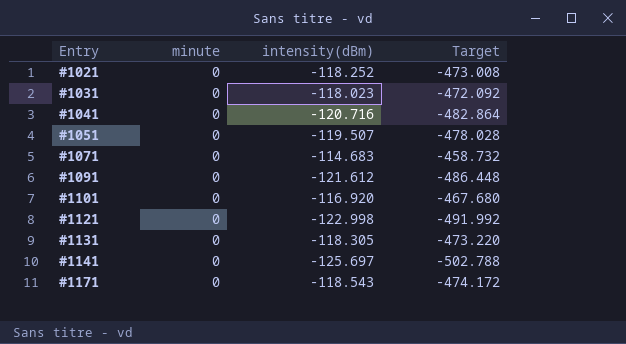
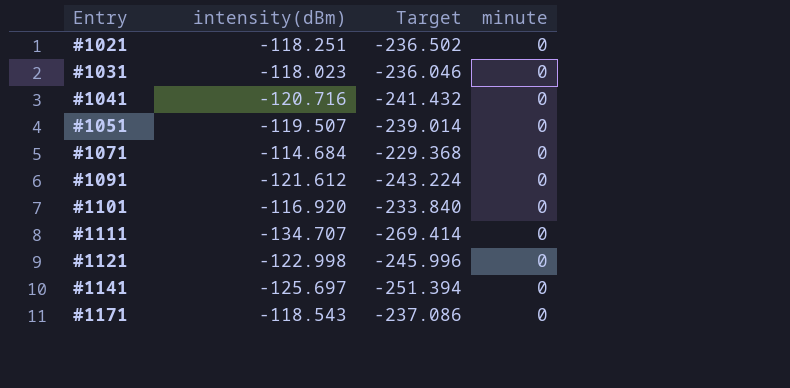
column Target | formula: [intensity(dBm)] * 4 -> [intensity(dBm)] * 2
column minute | position: 2 -> 4
row #1131: 0 | -118.305 | -473.220 -> none
#1021 | intensity(dBm): -118.252 -> -118.251
#1071 | intensity(dBm): -114.683 -> -114.684
row #1111: none -> -134.707 | -269.414 | 0

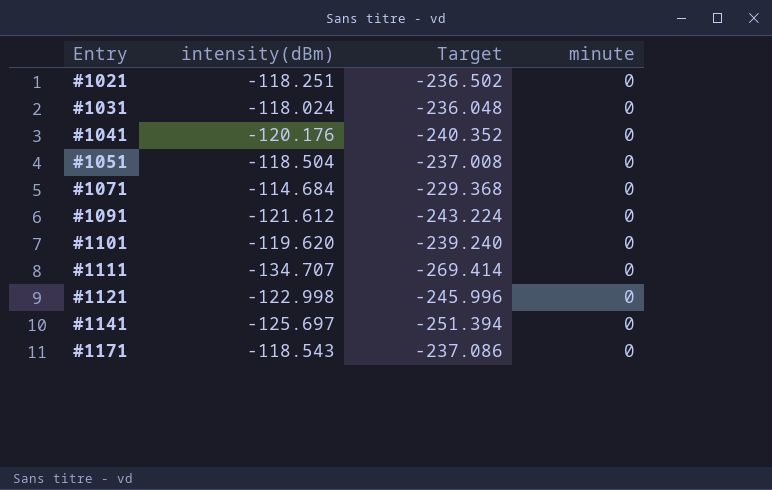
#1031 | intensity(dBm): -118.023 -> -118.024
#1031 | Target: -236.046 -> -236.048
#1041 | intensity(dBm): -120.716 -> -120.176
#1041 | Target: -241.432 -> -240.352
#1051 | intensity(dBm): -119.507 -> -118.504
#1051 | Target: -239.014 -> -237.008
#1101 | intensity(dBm): -116.920 -> -119.620
#1101 | Target: -233.840 -> -239.240

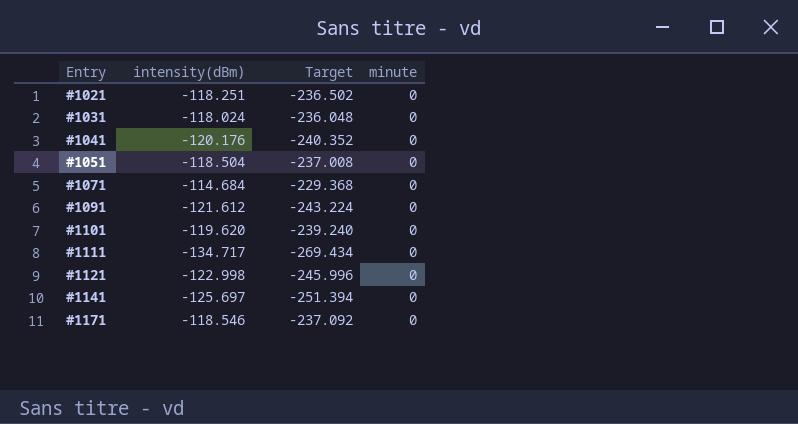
#1111 | intensity(dBm): -134.707 -> -134.717
#1111 | Target: -269.414 -> -269.434
#1171 | intensity(dBm): -118.543 -> -118.546
#1171 | Target: -237.086 -> -237.092

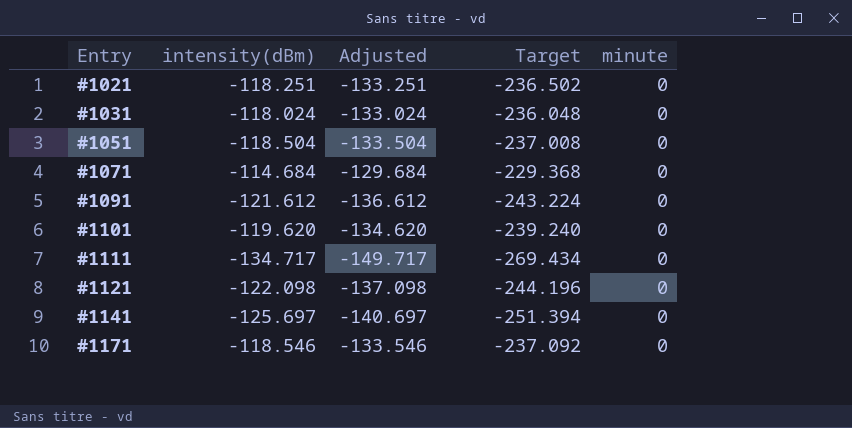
column Adjusted | formula: none -> [intensity(dBm)] - 15
row #1041: -120.176 | -240.352 | 0 -> none
#1121 | intensity(dBm): -122.998 -> -122.098
#1121 | Target: -245.996 -> -244.196

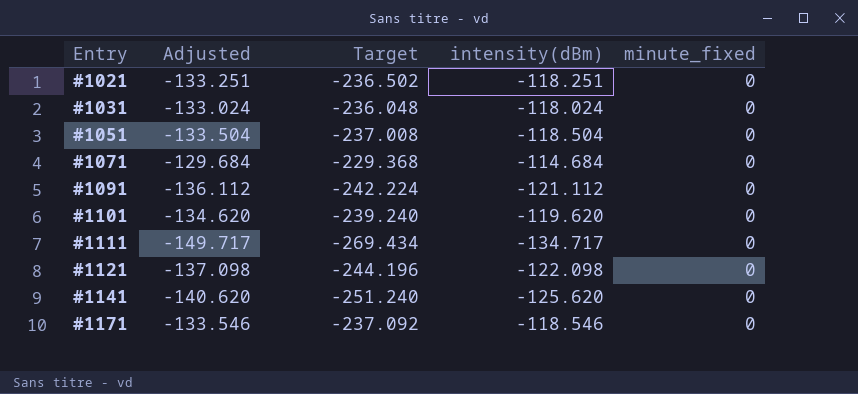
column intensity(dBm) | position: 2 -> 4
column name: minute -> minute_fixed
#1091 | Adjusted: -136.612 -> -136.112
#1091 | Target: -243.224 -> -242.224
#1091 | intensity(dBm): -121.612 -> -121.112
#1141 | Adjusted: -140.697 -> -140.620
#1141 | Target: -251.394 -> -251.240
#1141 | intensity(dBm): -125.697 -> -125.620

